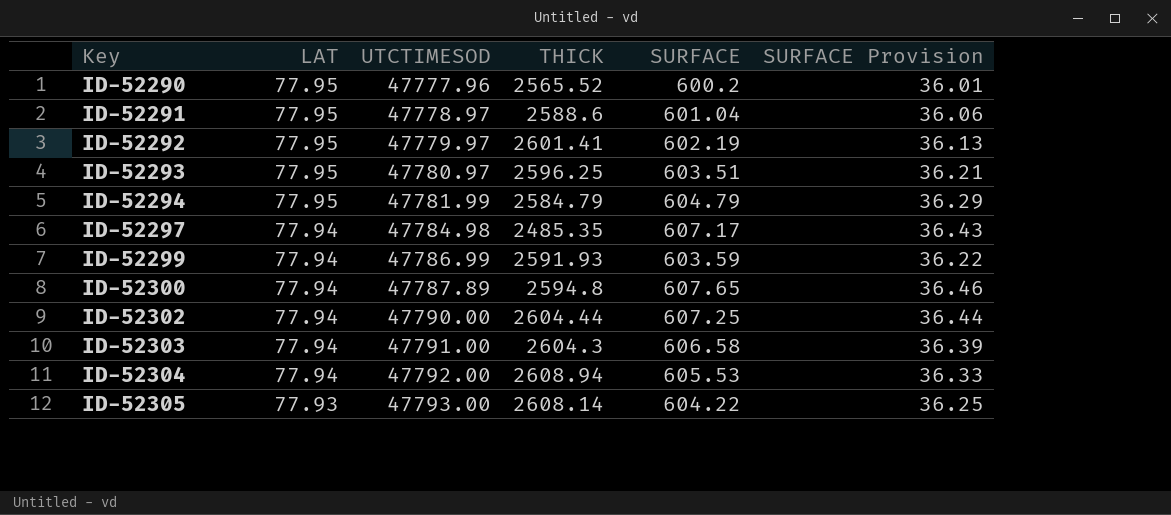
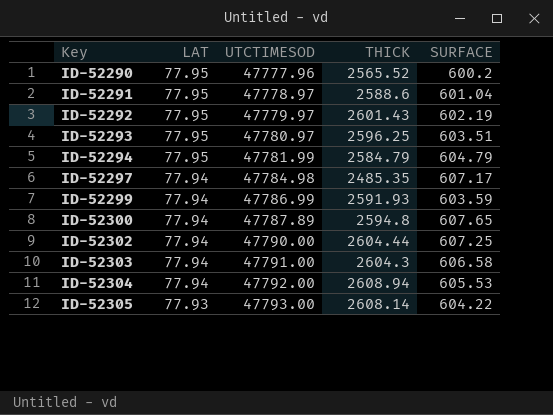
column SURFACE Provision | formula: [SURFACE] * 0.06 -> none
ID-52292 | THICK: 2601.41 -> 2601.43

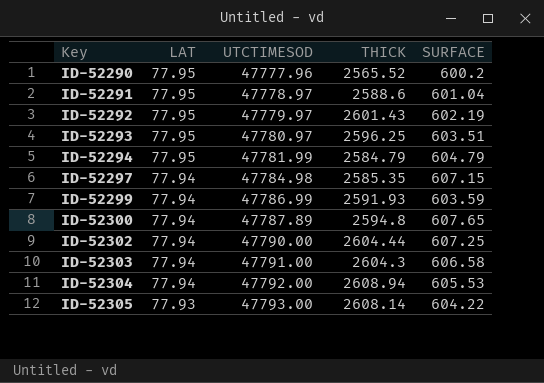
ID-52297 | THICK: 2485.35 -> 2585.35
ID-52297 | SURFACE: 607.17 -> 607.15

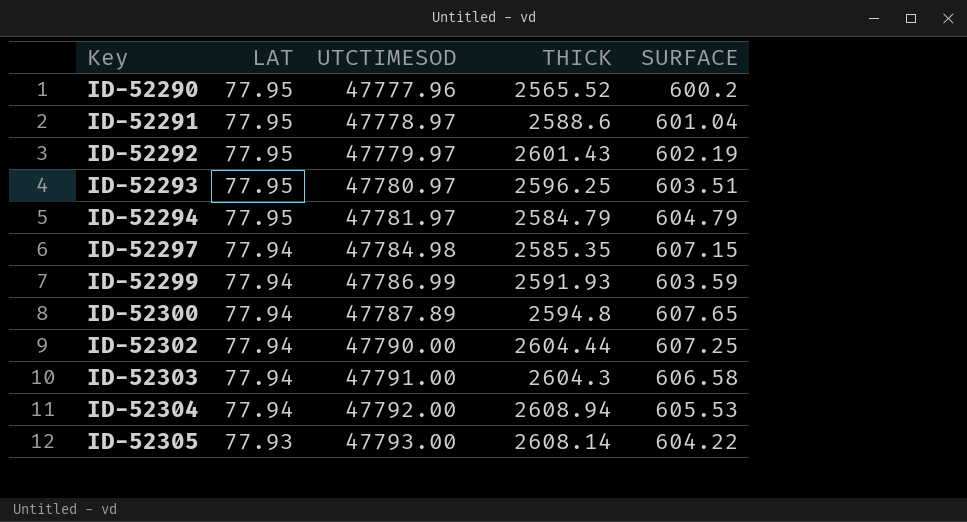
ID-52294 | UTCTIMESOD: 47781.99 -> 47781.97

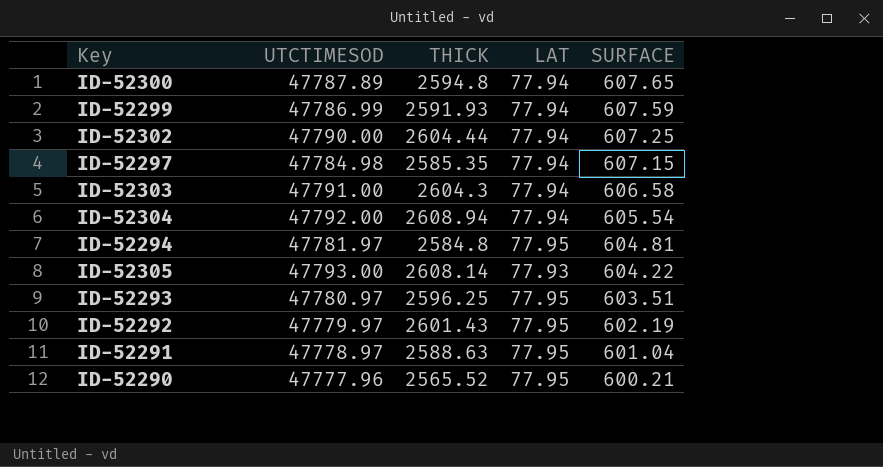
row order: Key ascending -> SURFACE descending
column LAT | position: 2 -> 4
ID-52299 | SURFACE: 603.59 -> 607.59
ID-52304 | SURFACE: 605.53 -> 605.54
ID-52294 | THICK: 2584.79 -> 2584.8
ID-52294 | SURFACE: 604.79 -> 604.81
ID-52291 | THICK: 2588.6 -> 2588.63
ID-52290 | SURFACE: 600.2 -> 600.21

